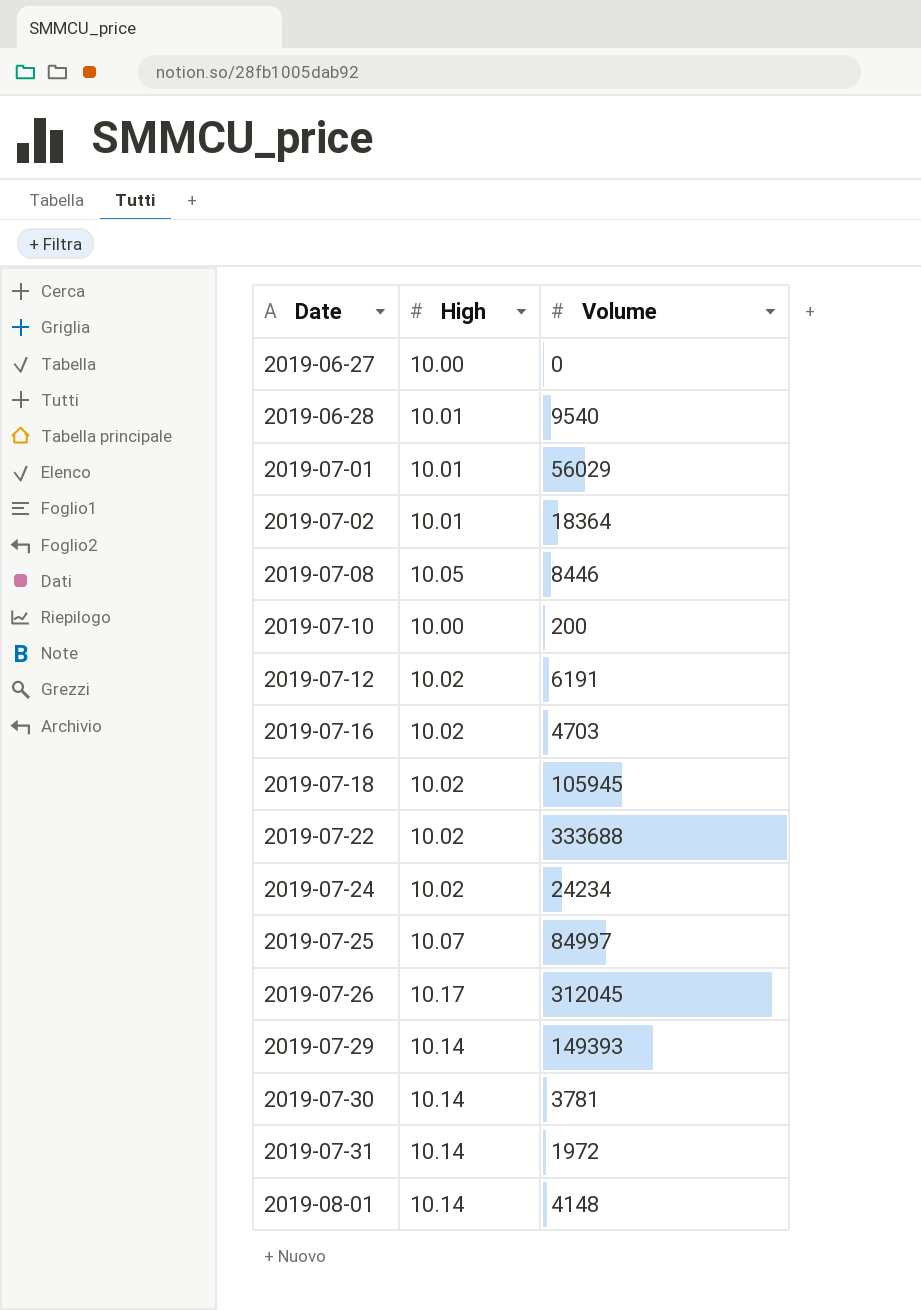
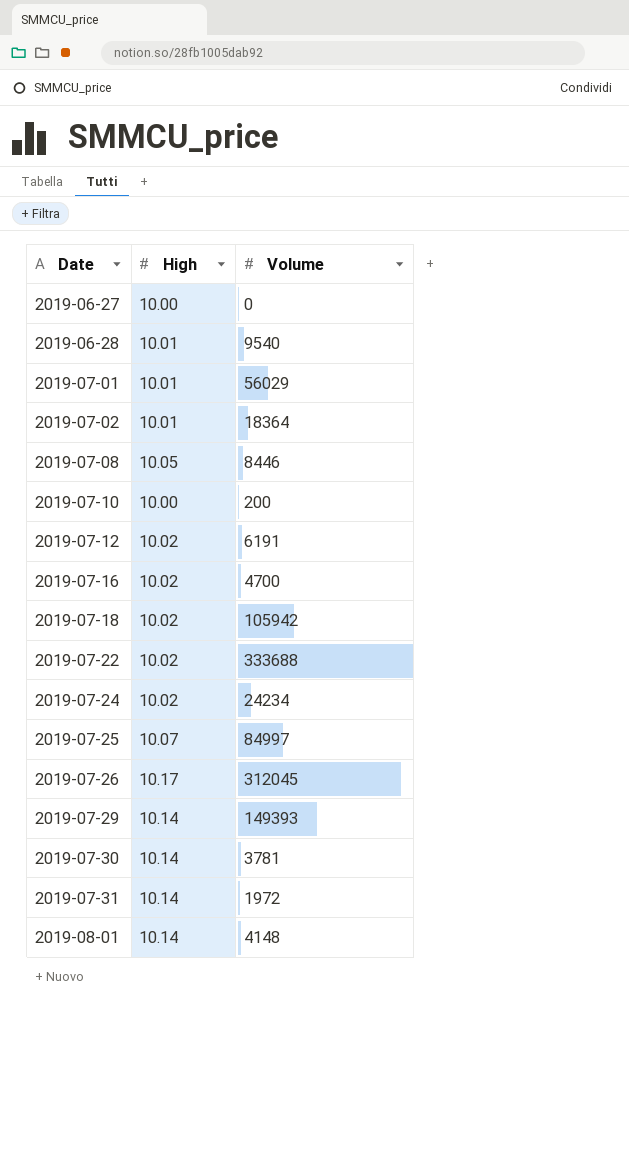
2019-07-16 | Volume: 4703 -> 4700
2019-07-18 | Volume: 105945 -> 105942

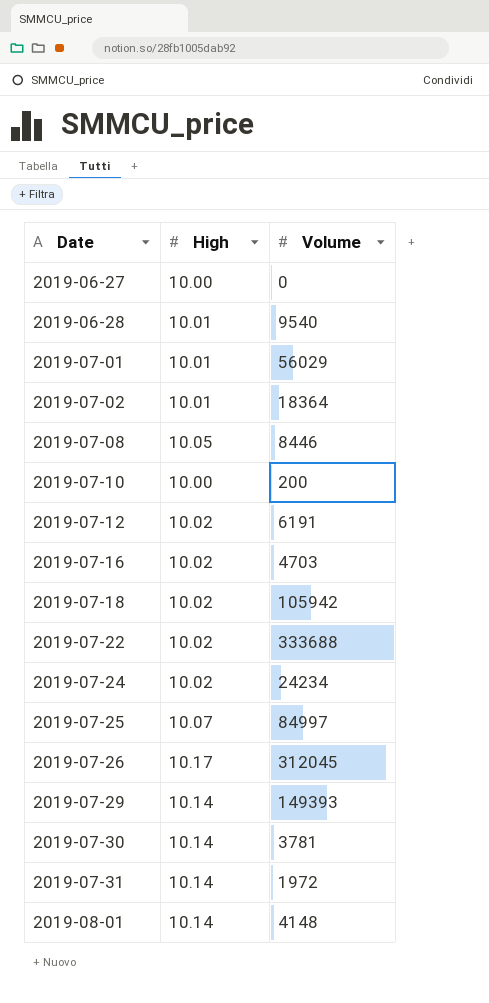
2019-07-16 | Volume: 4700 -> 4703

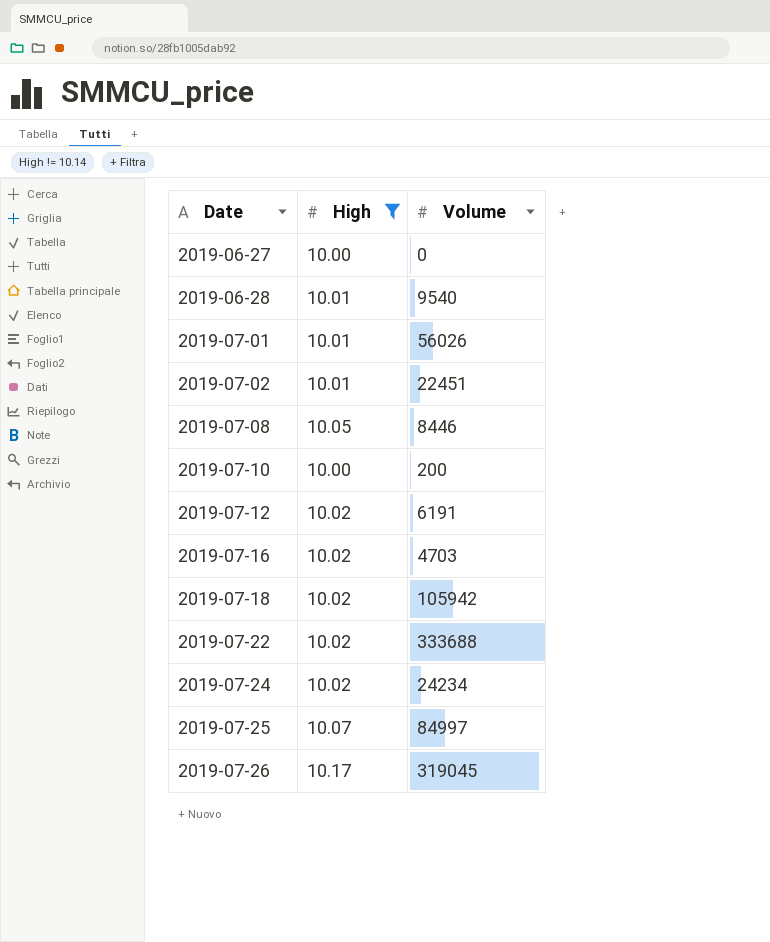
filter: none -> High != 10.14
2019-07-01 | Volume: 56029 -> 56026
2019-07-02 | Volume: 18364 -> 22451
2019-07-26 | Volume: 312045 -> 319045

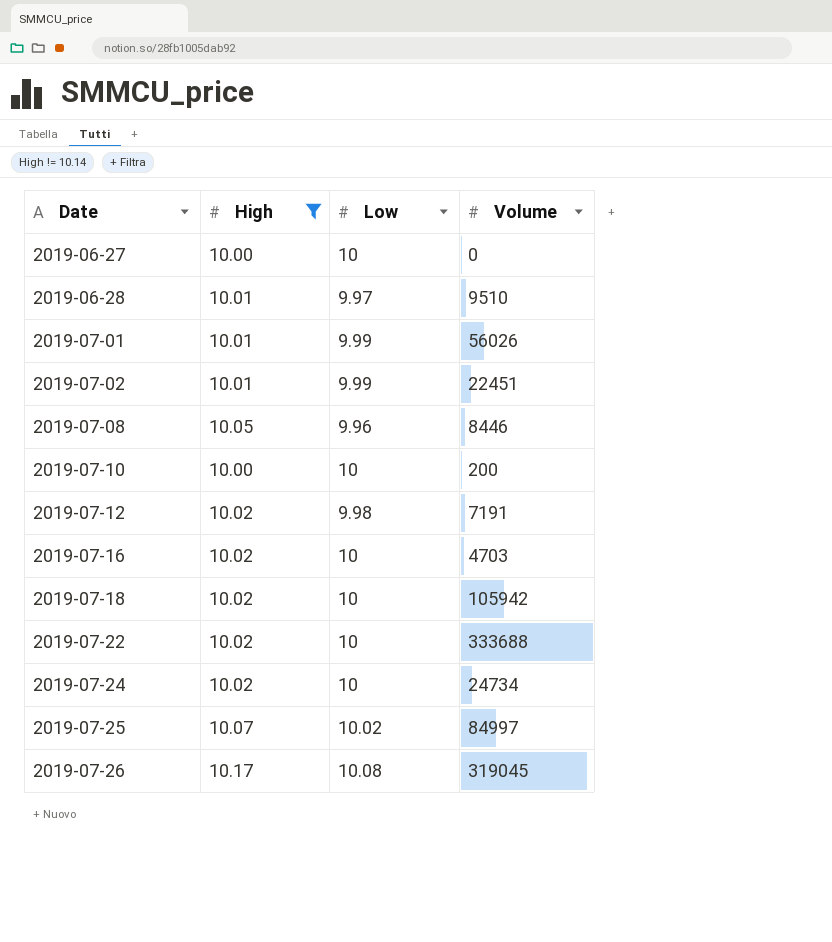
column Low | position: none -> 3
2019-06-28 | Volume: 9540 -> 9510
2019-07-12 | Volume: 6191 -> 7191
2019-07-24 | Volume: 24234 -> 24734

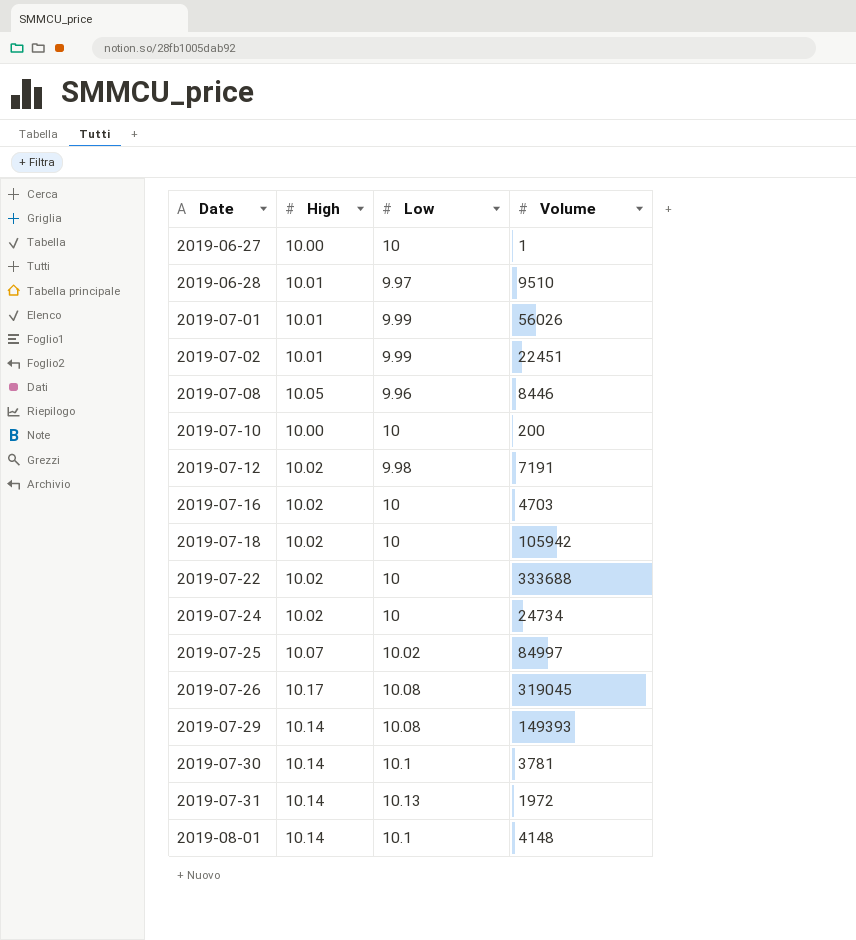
filter: High != 10.14 -> none
2019-06-27 | Volume: 0 -> 1

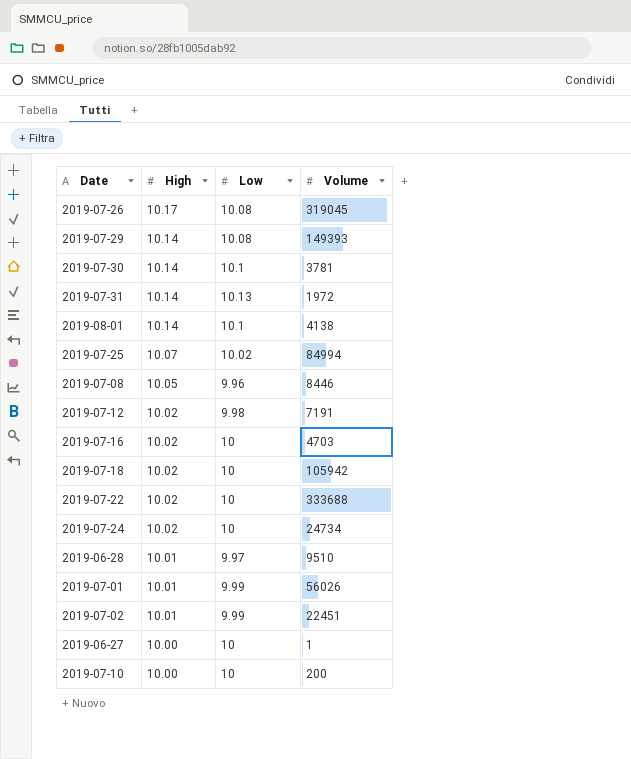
row order: Date ascending -> High descending
2019-08-01 | Volume: 4148 -> 4138
2019-07-25 | Volume: 84997 -> 84994

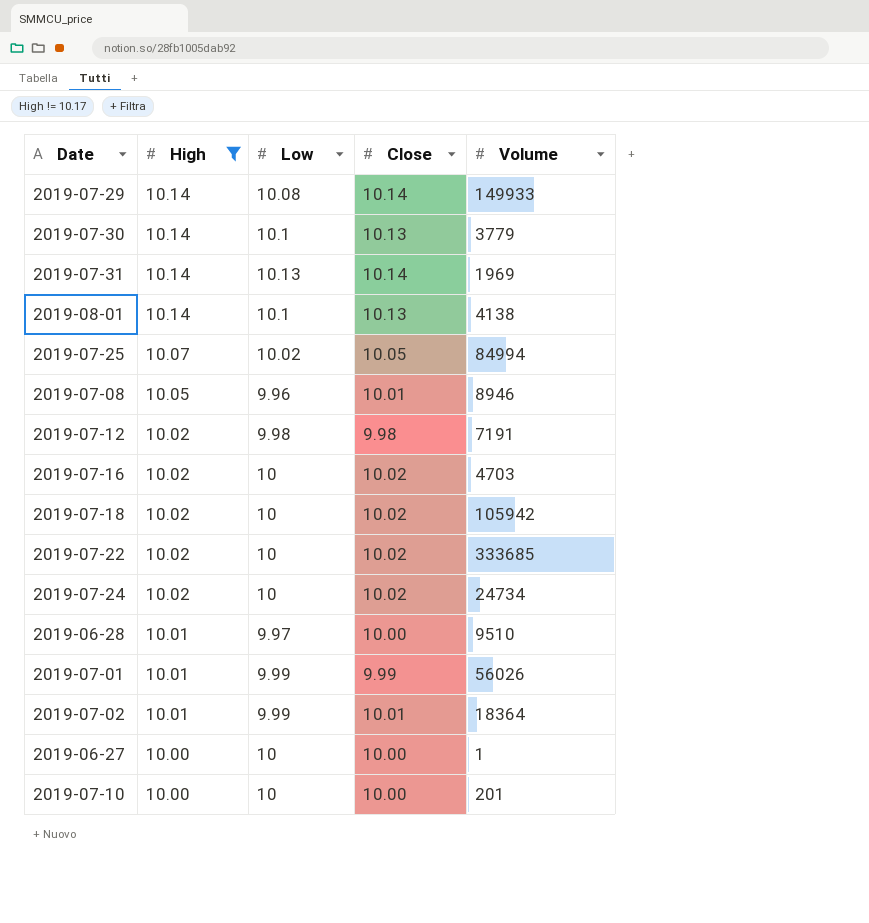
filter: none -> High != 10.17
column Close | position: none -> 4
2019-07-29 | Volume: 149393 -> 149933
2019-07-30 | Volume: 3781 -> 3779
2019-07-31 | Volume: 1972 -> 1969
2019-07-08 | Volume: 8446 -> 8946
2019-07-22 | Volume: 333688 -> 333685
2019-07-02 | Volume: 22451 -> 18364
2019-07-10 | Volume: 200 -> 201

